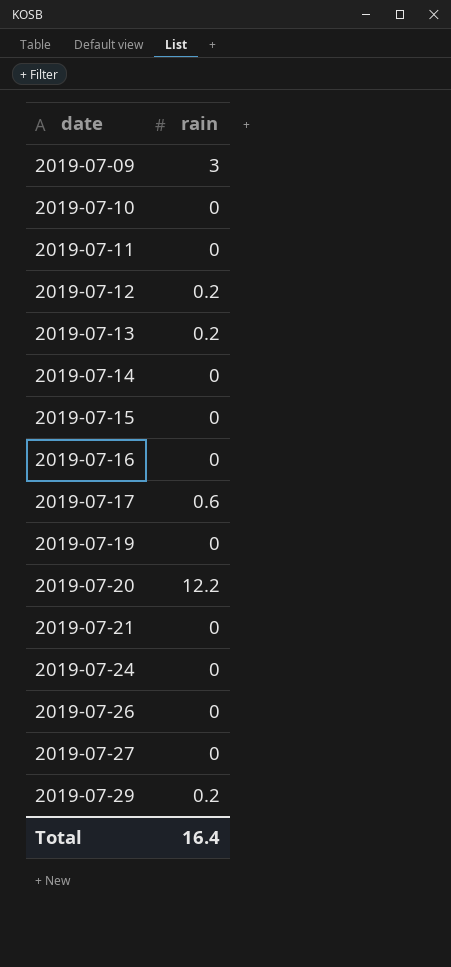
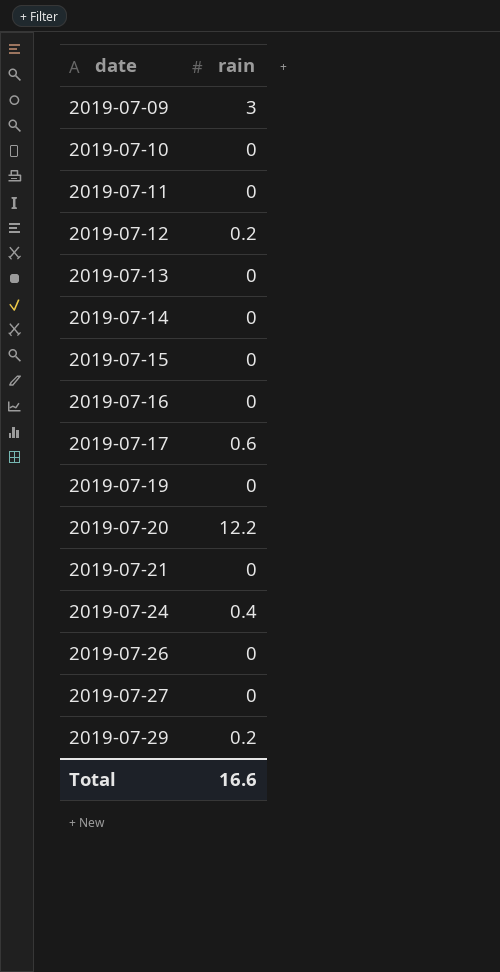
2019-07-13 | rain: 0.2 -> 0
2019-07-24 | rain: 0 -> 0.4
Total | rain: 16.4 -> 16.6

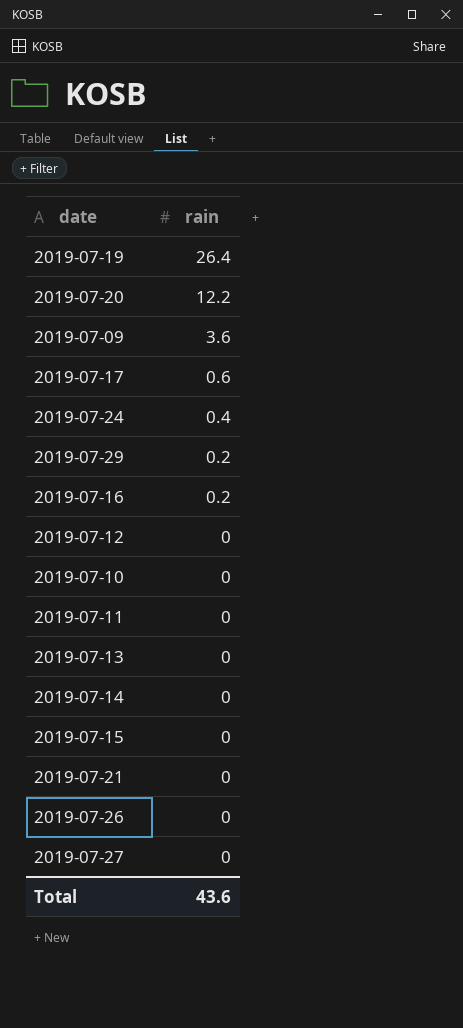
row order: date ascending -> rain descending
2019-07-19 | rain: 0 -> 26.4
2019-07-09 | rain: 3 -> 3.6
2019-07-16 | rain: 0 -> 0.2
2019-07-12 | rain: 0.2 -> 0
Total | rain: 16.6 -> 43.6

